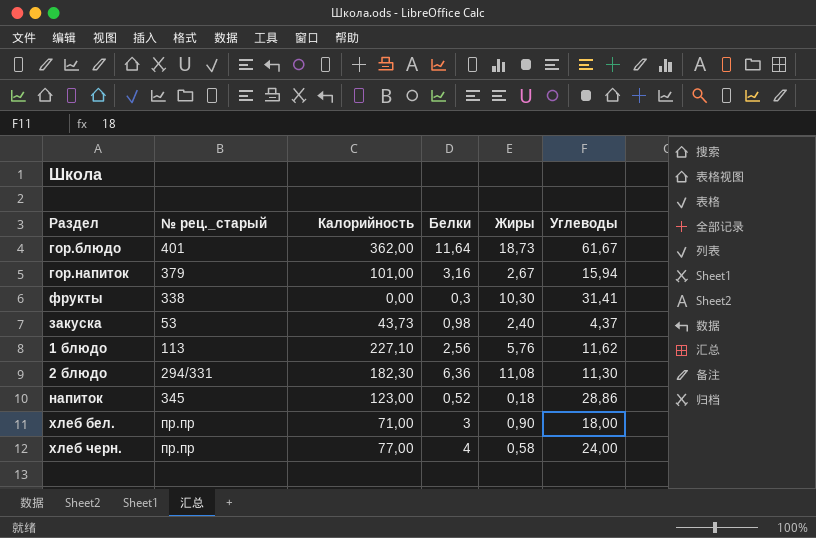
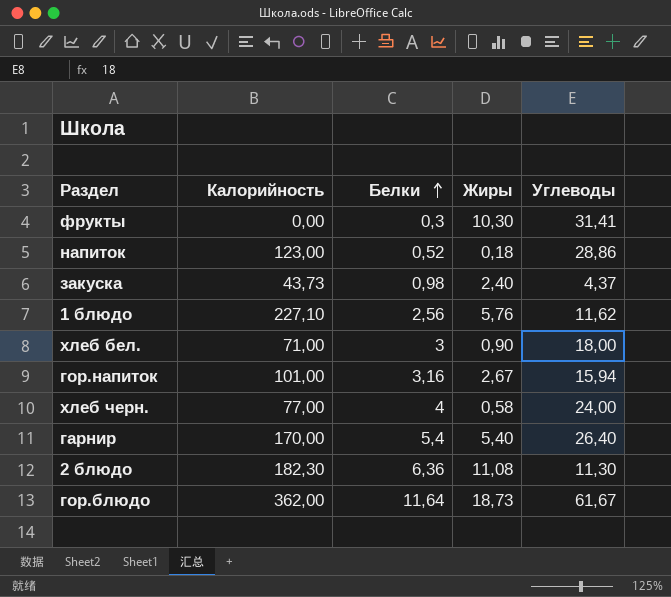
row order: none -> Белки ascending
column № рец._старый | position: 2 -> none
row гарнир: none -> 170,00 | 5,4 | 5,40 | 26,40

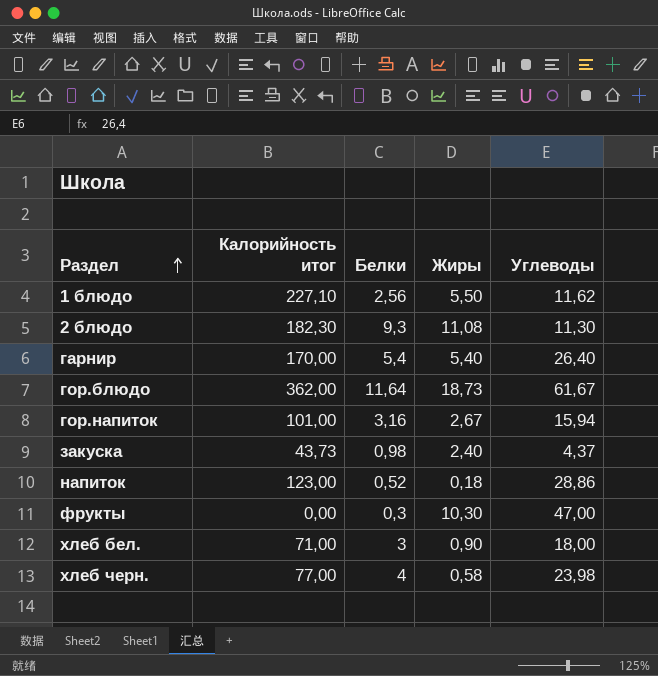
row order: Белки ascending -> Раздел ascending
column name: Калорийность -> Калорийность итог
1 блюдо | Жиры: 5,76 -> 5,50
2 блюдо | Белки: 6,36 -> 9,3
фрукты | Углеводы: 31,41 -> 47,00
хлеб черн. | Углеводы: 24,00 -> 23,98

